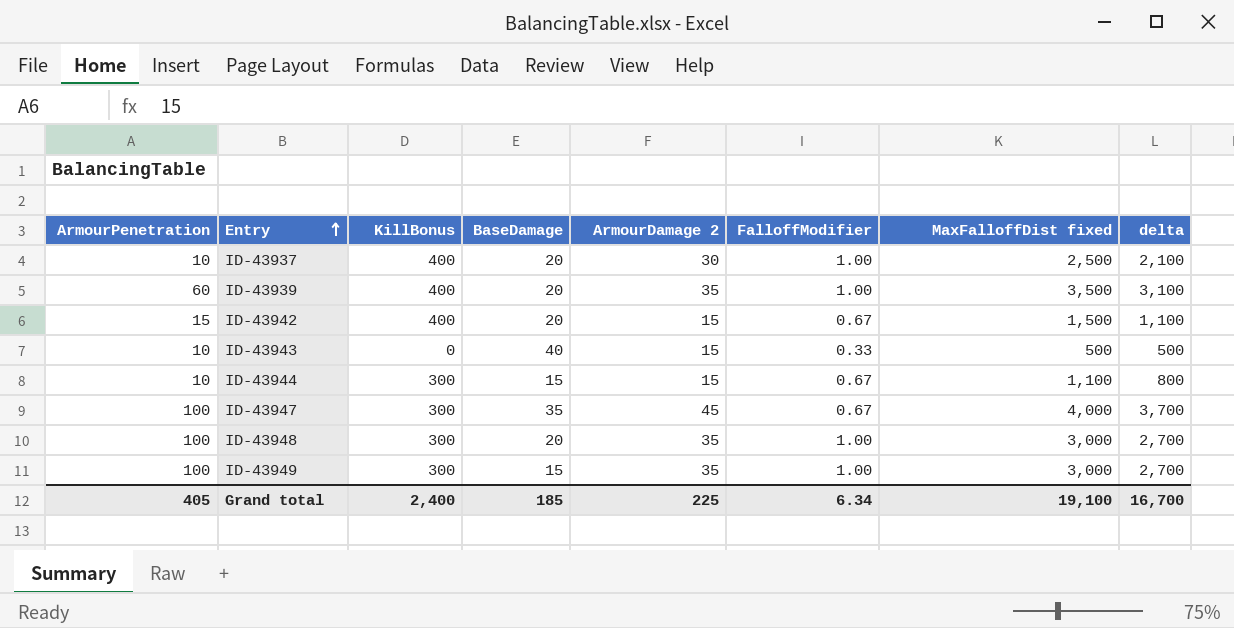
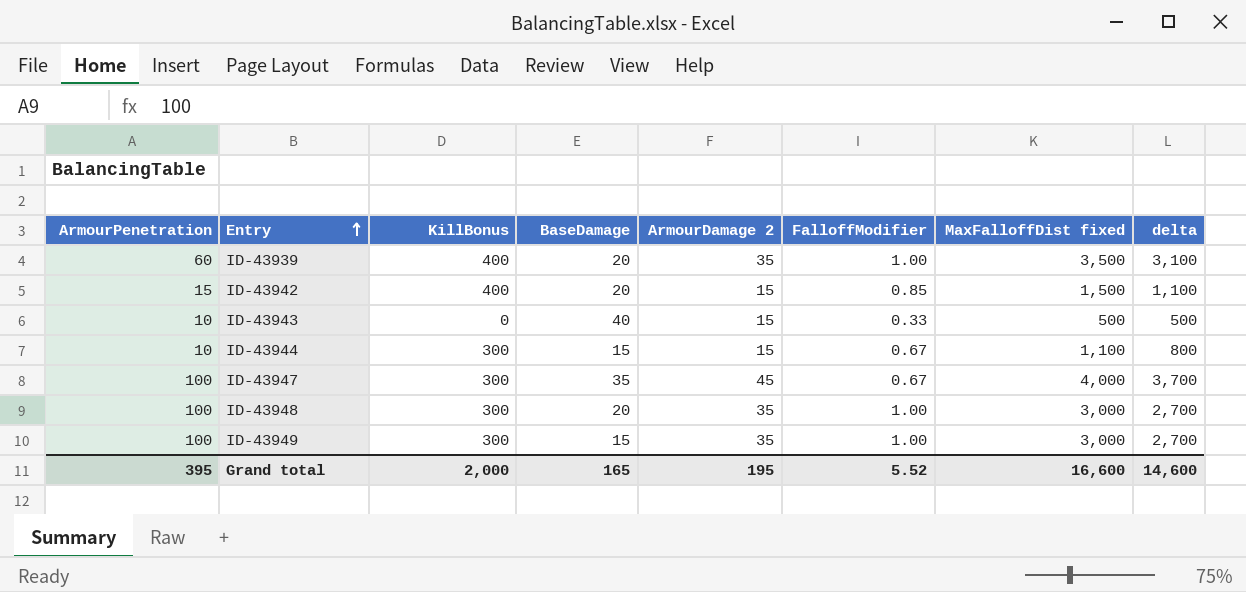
row ID-43937: 10 | 400 | 20 | 30 | 1.00 | 2,500 | 2,100 -> none
ID-43942 | FalloffModifier: 0.67 -> 0.85
Grand total | ArmourPenetration: 405 -> 395
Grand total | KillBonus: 2,400 -> 2,000
Grand total | BaseDamage: 185 -> 165
Grand total | ArmourDamage 2: 225 -> 195
Grand total | FalloffModifier: 6.34 -> 5.52
Grand total | MaxFalloffDist fixed: 19,100 -> 16,600
Grand total | delta: 16,700 -> 14,600

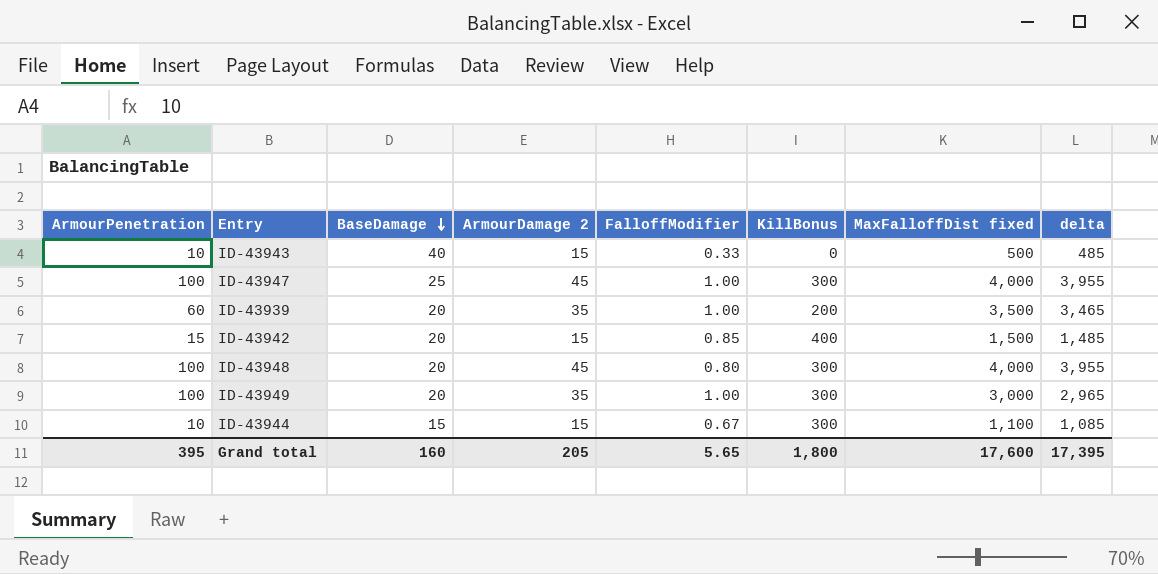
row order: Entry ascending -> BaseDamage descending
column KillBonus | position: 3 -> 6
column delta | formula: [MaxFalloffDist fixed] - [KillBonus] -> [MaxFalloffDist fixed] - [ArmourDamage 2]
ID-43947 | BaseDamage: 35 -> 25
ID-43947 | FalloffModifier: 0.67 -> 1.00
ID-43939 | KillBonus: 400 -> 200
ID-43948 | ArmourDamage 2: 35 -> 45
ID-43948 | FalloffModifier: 1.00 -> 0.80
ID-43948 | MaxFalloffDist fixed: 3,000 -> 4,000
ID-43949 | BaseDamage: 15 -> 20
Grand total | BaseDamage: 165 -> 160
Grand total | ArmourDamage 2: 195 -> 205
Grand total | FalloffModifier: 5.52 -> 5.65
Grand total | KillBonus: 2,000 -> 1,800
Grand total | MaxFalloffDist fixed: 16,600 -> 17,600
Grand total | delta: 14,600 -> 17,395

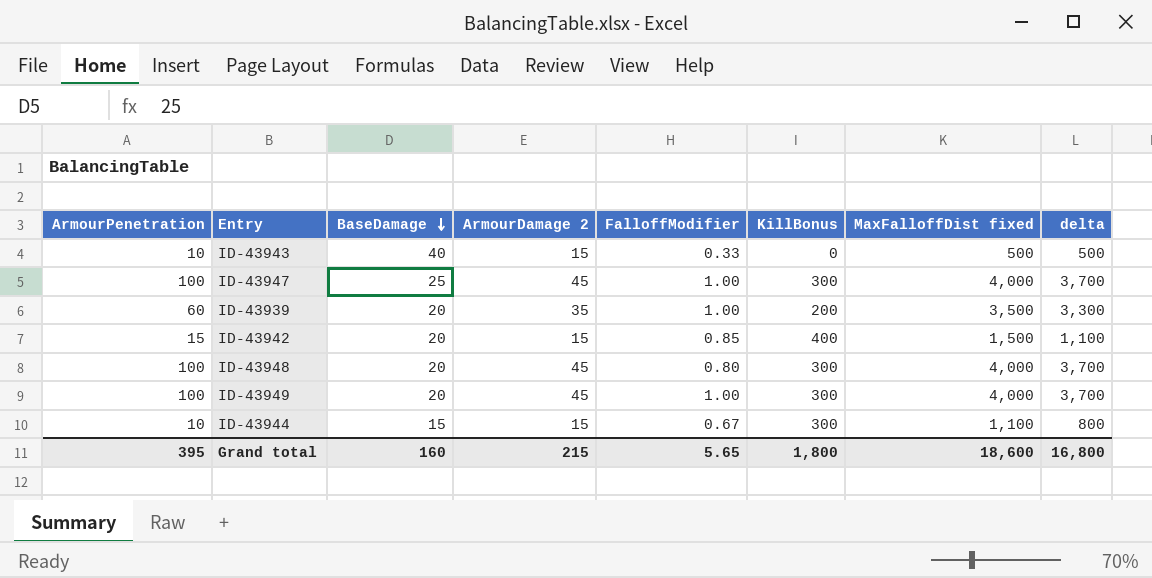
column delta | formula: [MaxFalloffDist fixed] - [ArmourDamage 2] -> [MaxFalloffDist fixed] - [KillBonus]
ID-43949 | ArmourDamage 2: 35 -> 45
ID-43949 | MaxFalloffDist fixed: 3,000 -> 4,000
Grand total | ArmourDamage 2: 205 -> 215
Grand total | MaxFalloffDist fixed: 17,600 -> 18,600
Grand total | delta: 17,395 -> 16,800

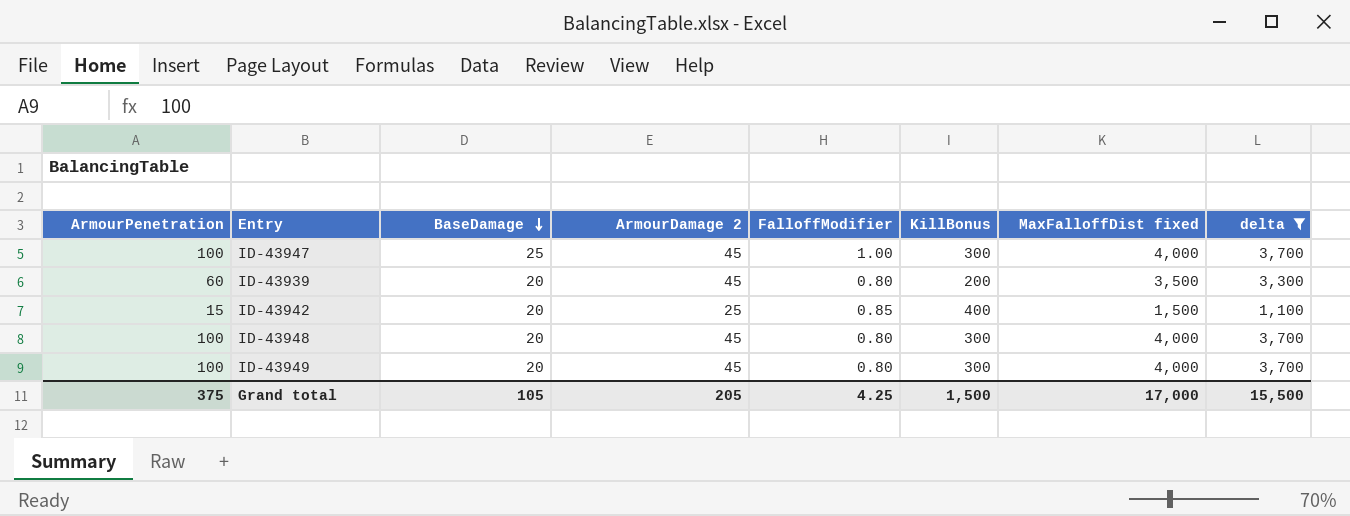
filter: none -> delta >= 1,100
ID-43939 | ArmourDamage 2: 35 -> 45
ID-43939 | FalloffModifier: 1.00 -> 0.80
ID-43942 | ArmourDamage 2: 15 -> 25
ID-43949 | FalloffModifier: 1.00 -> 0.80
Grand total | ArmourPenetration: 395 -> 375
Grand total | BaseDamage: 160 -> 105
Grand total | ArmourDamage 2: 215 -> 205
Grand total | FalloffModifier: 5.65 -> 4.25
Grand total | KillBonus: 1,800 -> 1,500
Grand total | MaxFalloffDist fixed: 18,600 -> 17,000
Grand total | delta: 16,800 -> 15,500

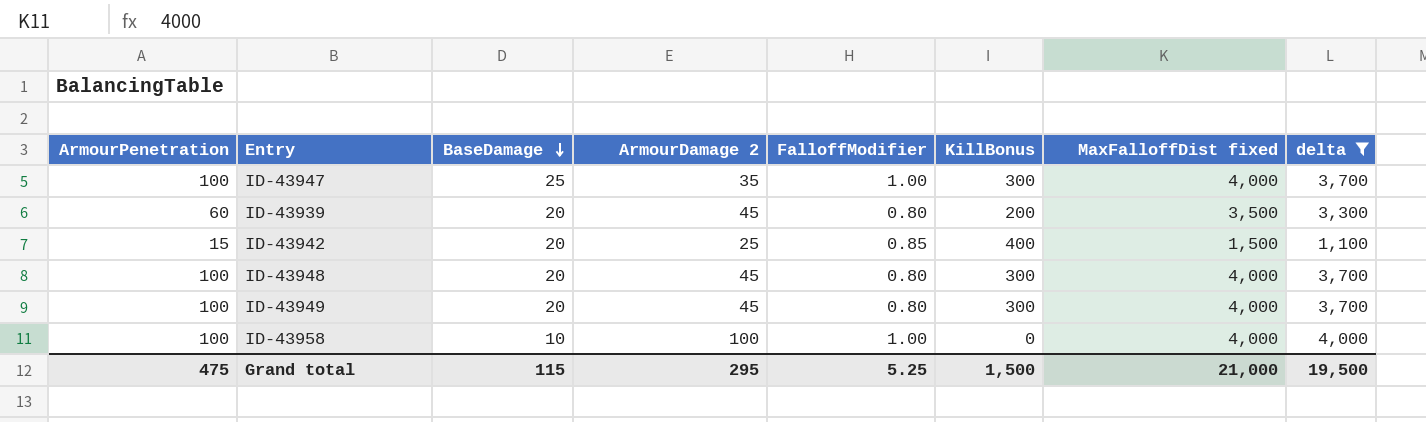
ID-43947 | ArmourDamage 2: 45 -> 35
row ID-43958: none -> 100 | 10 | 100 | 1.00 | 0 | 4,000 | 4,000
Grand total | ArmourPenetration: 375 -> 475
Grand total | BaseDamage: 105 -> 115
Grand total | ArmourDamage 2: 205 -> 295
Grand total | FalloffModifier: 4.25 -> 5.25
Grand total | MaxFalloffDist fixed: 17,000 -> 21,000
Grand total | delta: 15,500 -> 19,500

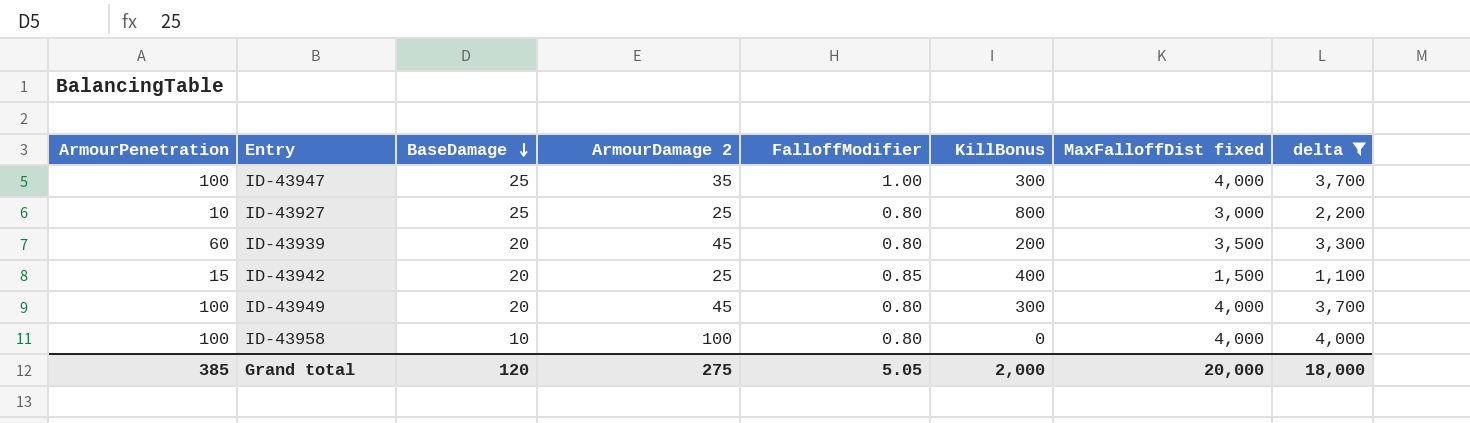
row ID-43948: 100 | 20 | 45 | 0.80 | 300 | 4,000 | 3,700 -> none
row ID-43927: none -> 10 | 25 | 25 | 0.80 | 800 | 3,000 | 2,200
ID-43958 | FalloffModifier: 1.00 -> 0.80
Grand total | ArmourPenetration: 475 -> 385
Grand total | BaseDamage: 115 -> 120
Grand total | ArmourDamage 2: 295 -> 275
Grand total | FalloffModifier: 5.25 -> 5.05
Grand total | KillBonus: 1,500 -> 2,000
Grand total | MaxFalloffDist fixed: 21,000 -> 20,000
Grand total | delta: 19,500 -> 18,000

